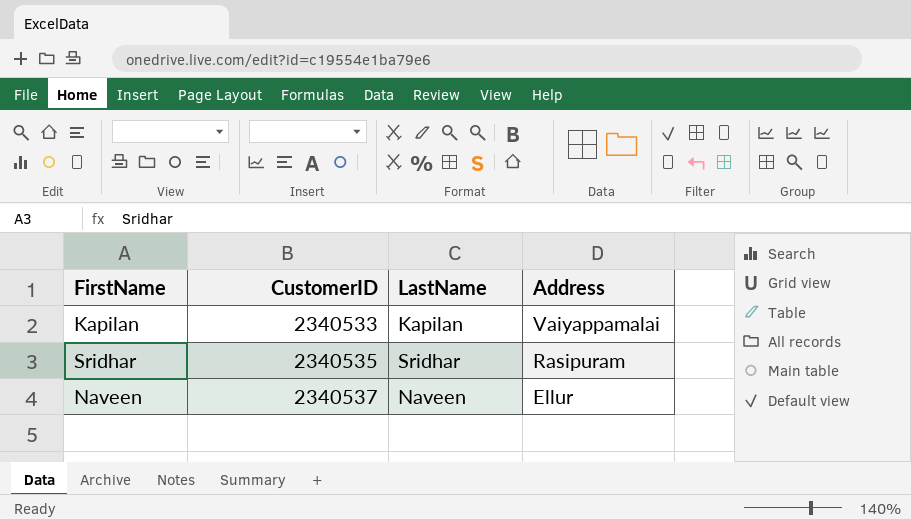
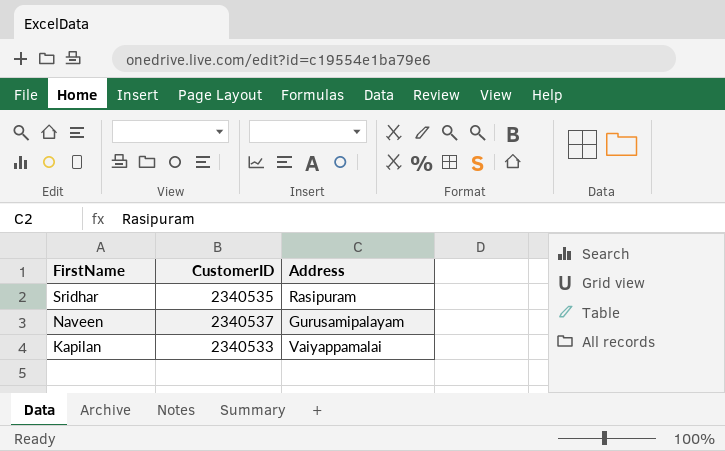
row order: CustomerID ascending -> FirstName descending
column LastName | position: 3 -> none
Naveen | Address: Ellur -> Gurusamipalayam

